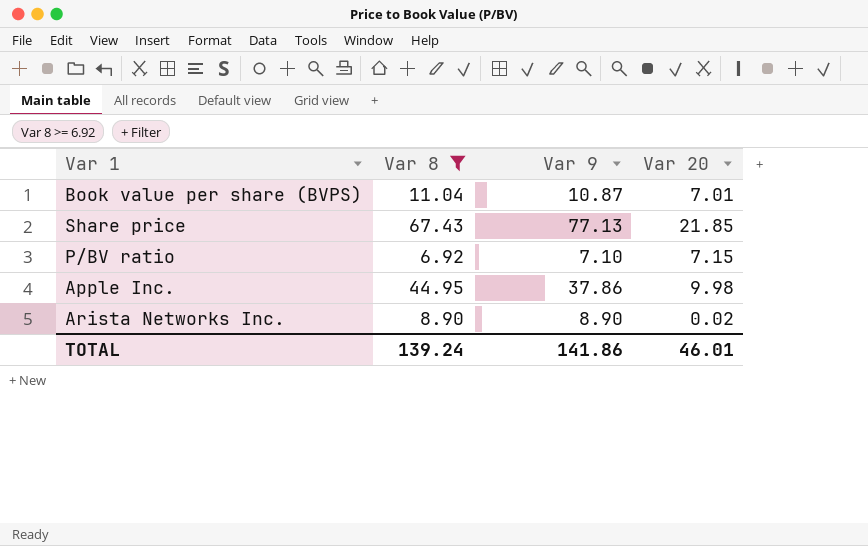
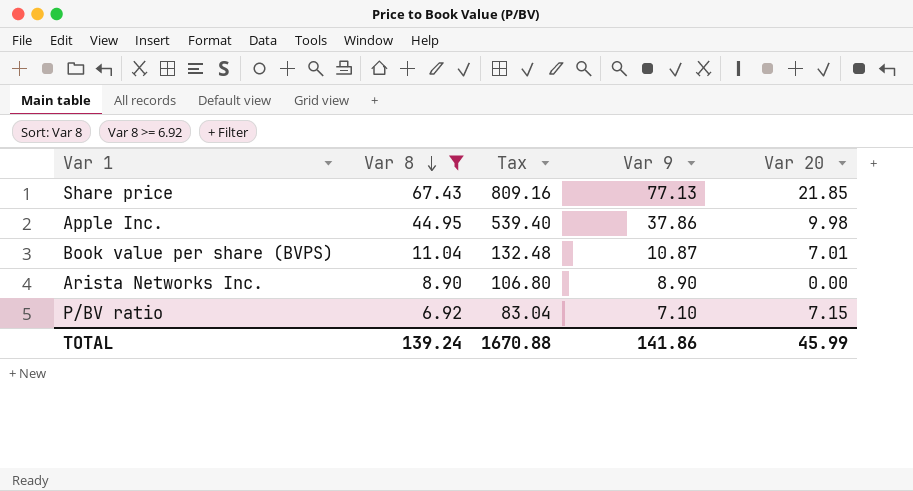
row order: none -> Var 8 descending
column Tax | formula: none -> [Var 8] * 12
Arista Networks Inc. | Var 20: 0.02 -> 0.00
TOTAL | Var 20: 46.01 -> 45.99

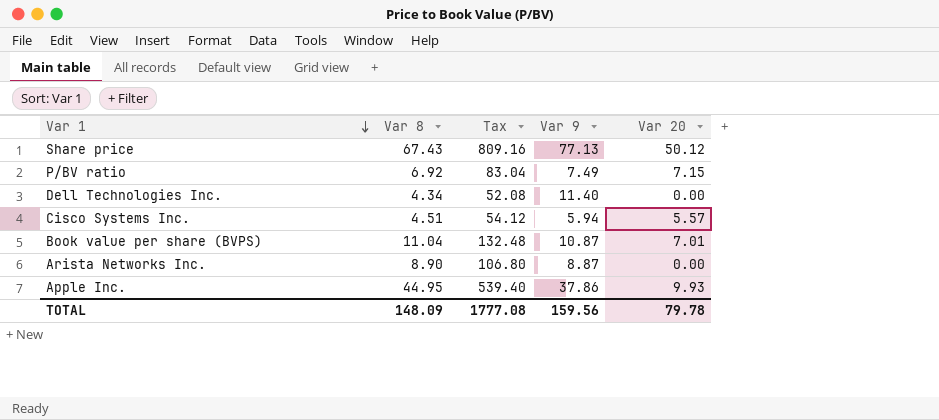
filter: Var 8 >= 6.92 -> none
row order: Var 8 descending -> Var 1 descending
Share price | Var 20: 21.85 -> 50.12
P/BV ratio | Var 9: 7.10 -> 7.49
Arista Networks Inc. | Var 9: 8.90 -> 8.87
Apple Inc. | Var 20: 9.98 -> 9.93
TOTAL | Var 8: 139.24 -> 148.09
TOTAL | Tax: 1670.88 -> 1777.08
TOTAL | Var 9: 141.86 -> 159.56
TOTAL | Var 20: 45.99 -> 79.78

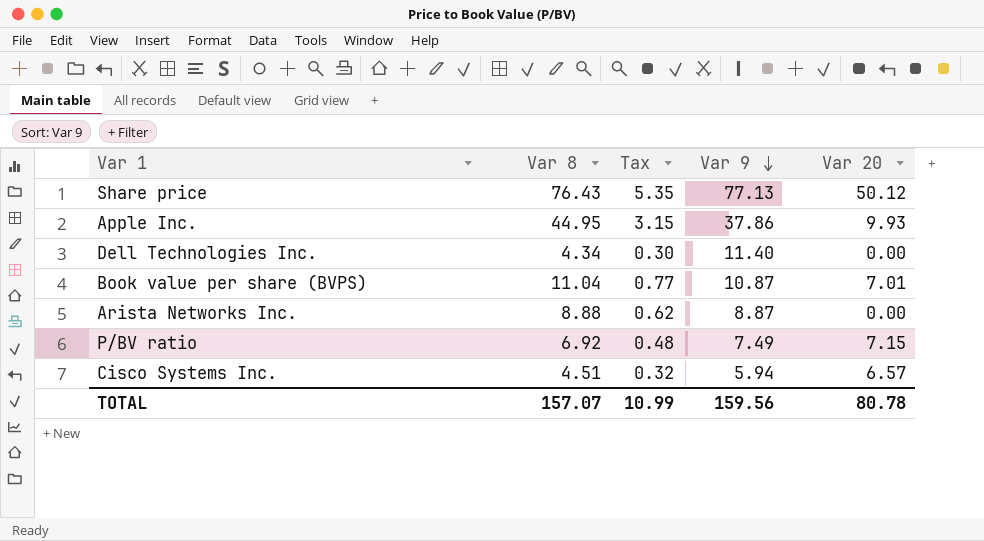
row order: Var 1 descending -> Var 9 descending
column Tax | formula: [Var 8] * 12 -> [Var 8] * 0.07
Share price | Var 8: 67.43 -> 76.43
Arista Networks Inc. | Var 8: 8.90 -> 8.88
Cisco Systems Inc. | Var 20: 5.57 -> 6.57
TOTAL | Var 8: 148.09 -> 157.07
TOTAL | Tax: 1777.08 -> 10.99
TOTAL | Var 20: 79.78 -> 80.78

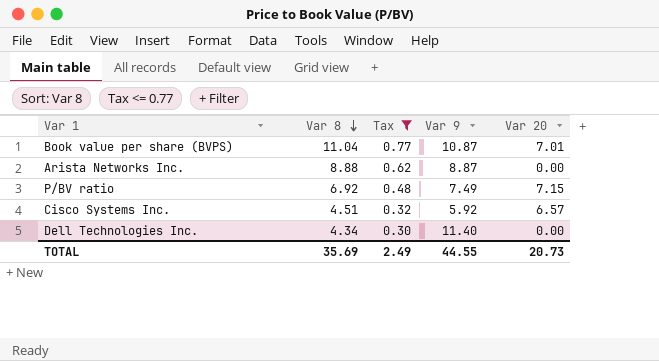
filter: none -> Tax <= 0.77
row order: Var 9 descending -> Var 8 descending
Cisco Systems Inc. | Var 9: 5.94 -> 5.92
TOTAL | Var 8: 157.07 -> 35.69
TOTAL | Tax: 10.99 -> 2.49
TOTAL | Var 9: 159.56 -> 44.55
TOTAL | Var 20: 80.78 -> 20.73

